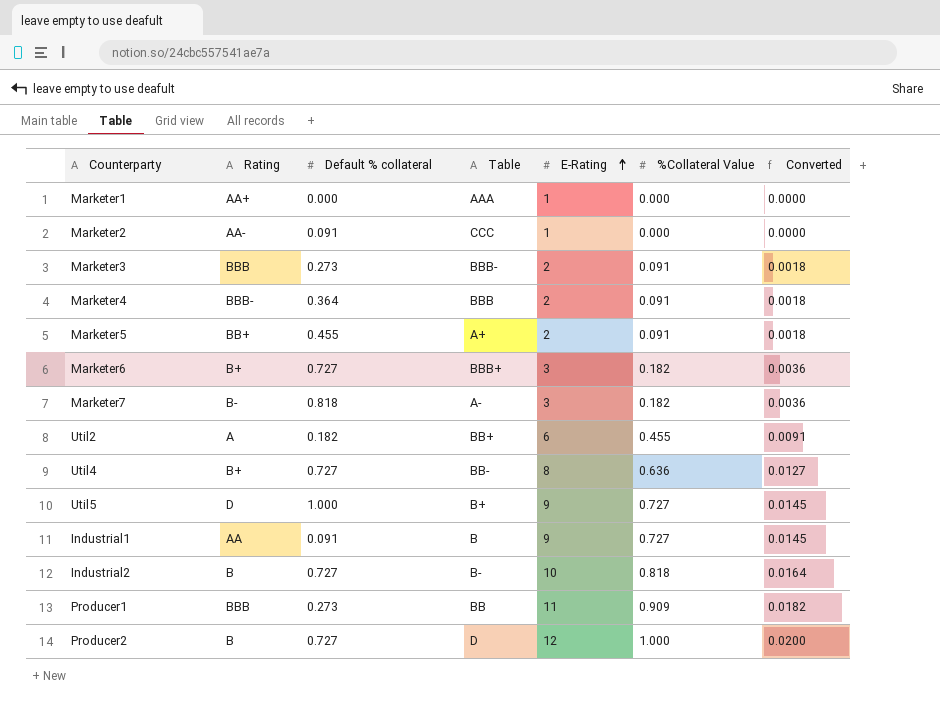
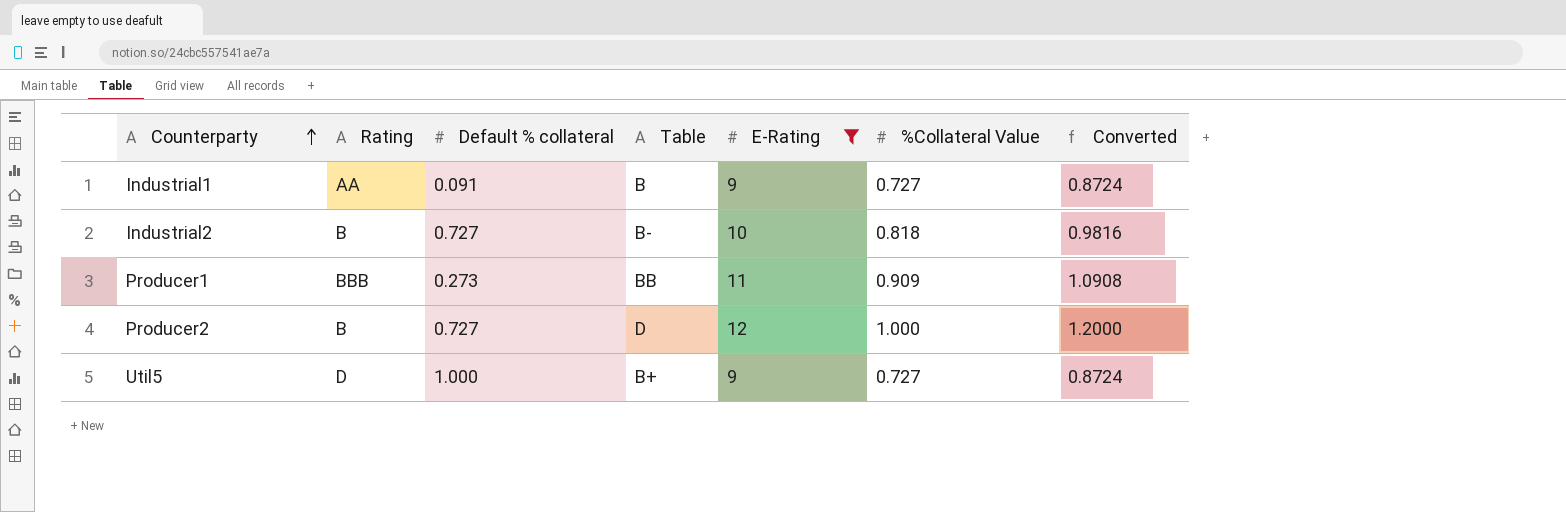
filter: none -> E-Rating >= 9
row order: E-Rating ascending -> Counterparty ascending
column Converted | formula: [%Collateral Value] * 0.02 -> [%Collateral Value] * 1.2

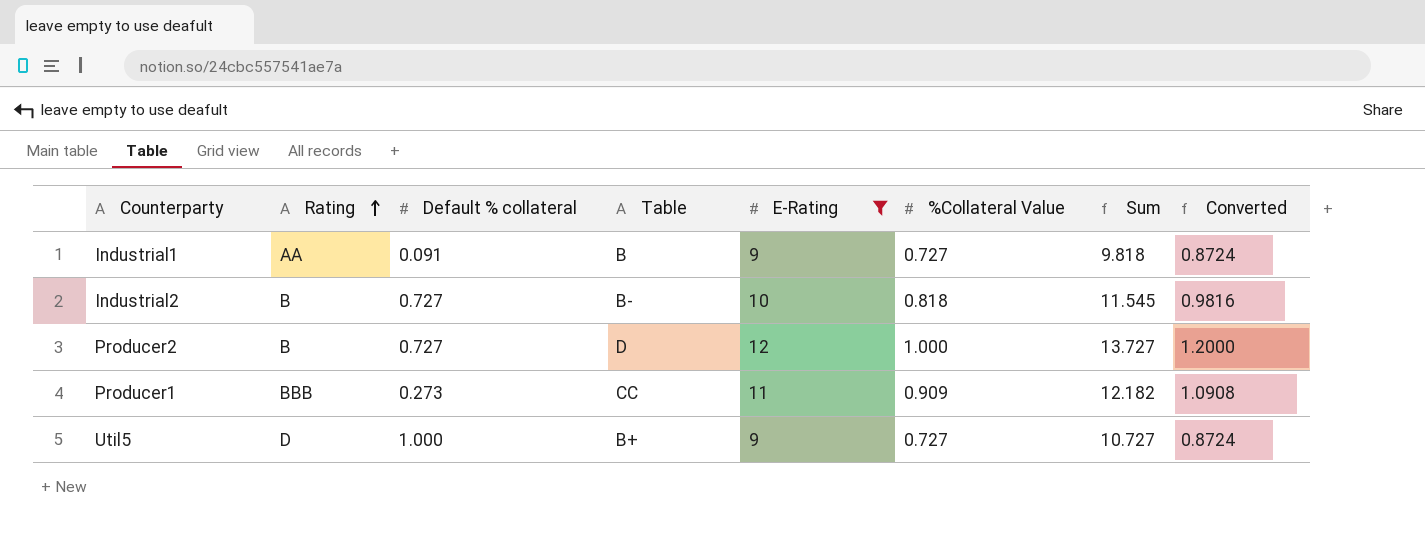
row order: Counterparty ascending -> Rating ascending
column Sum | formula: none -> [Default % collateral] + [E-Rating] + [%Collateral Value]
Producer1 | Table: BB -> CC

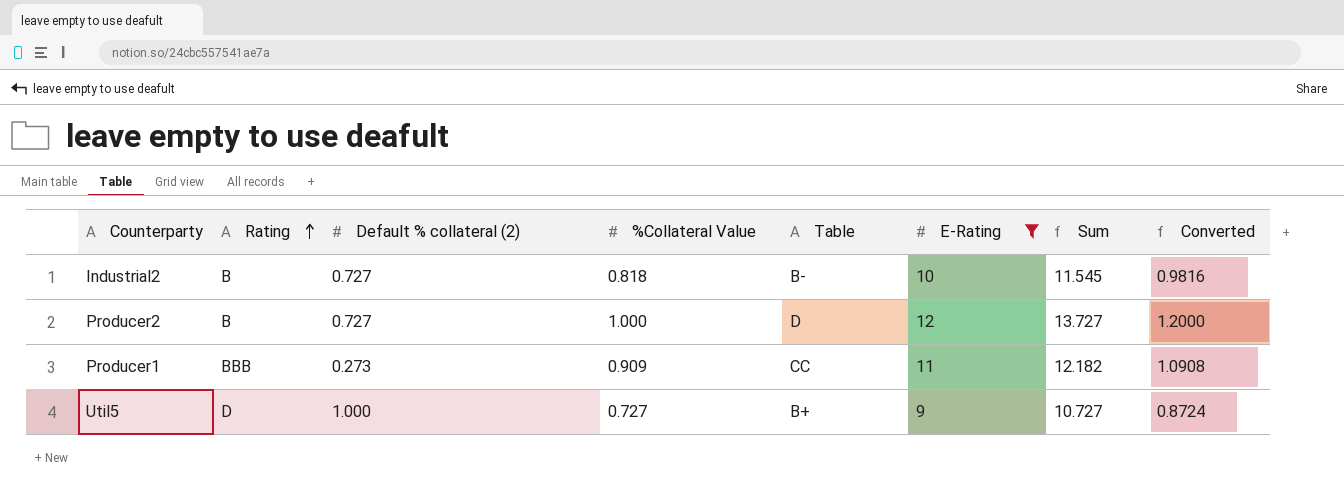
column name: Default % collateral -> Default % collateral (2)
column %Collateral Value | position: 6 -> 4
row Industrial1: AA | 0.091 | B | 9 | 0.727 | 9.818 | 0.8724 -> none

